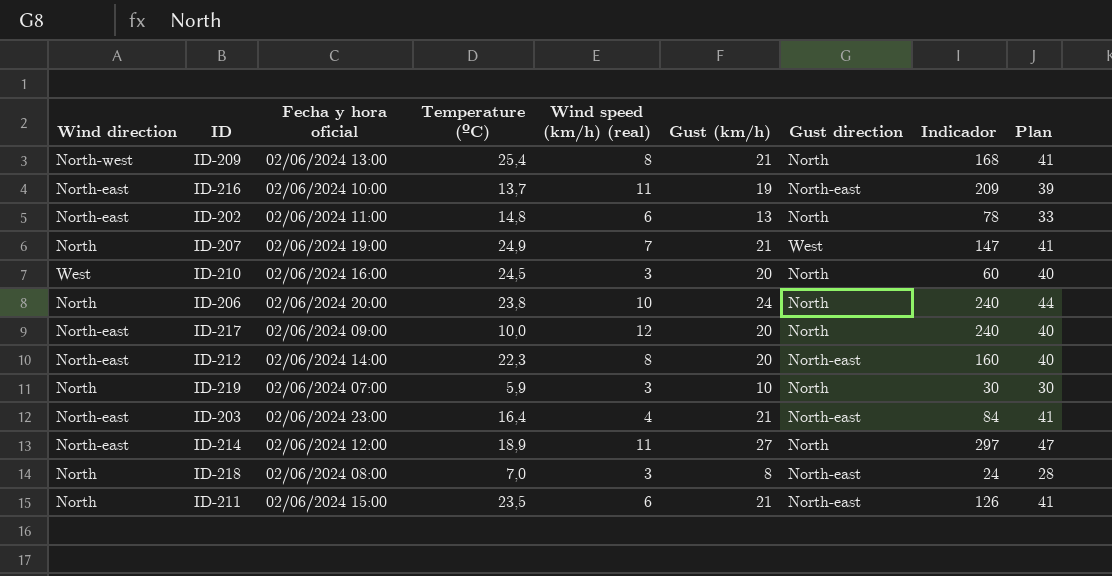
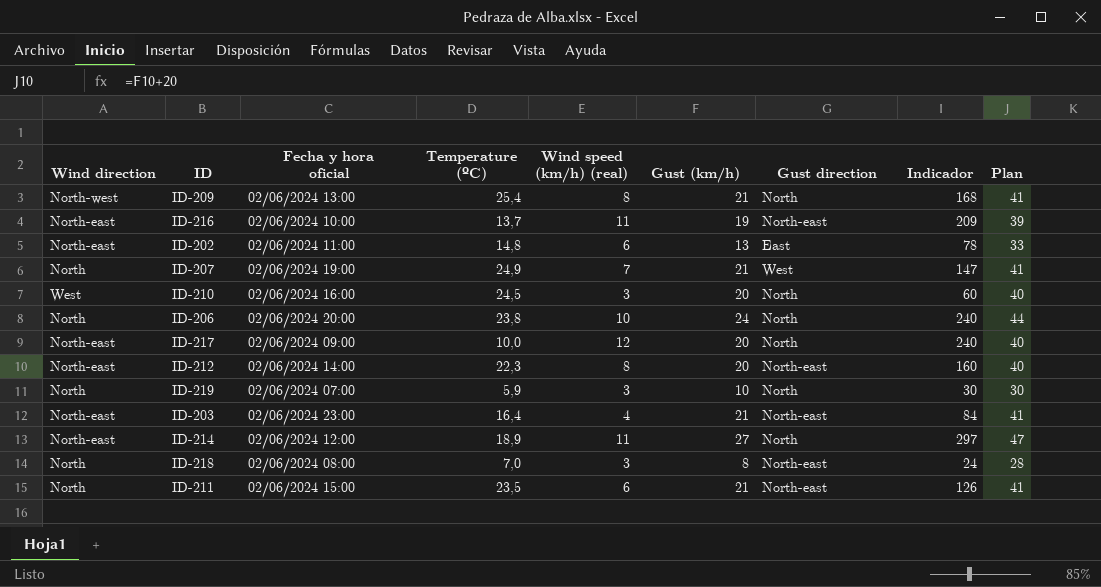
ID-202 | Gust direction: North -> East

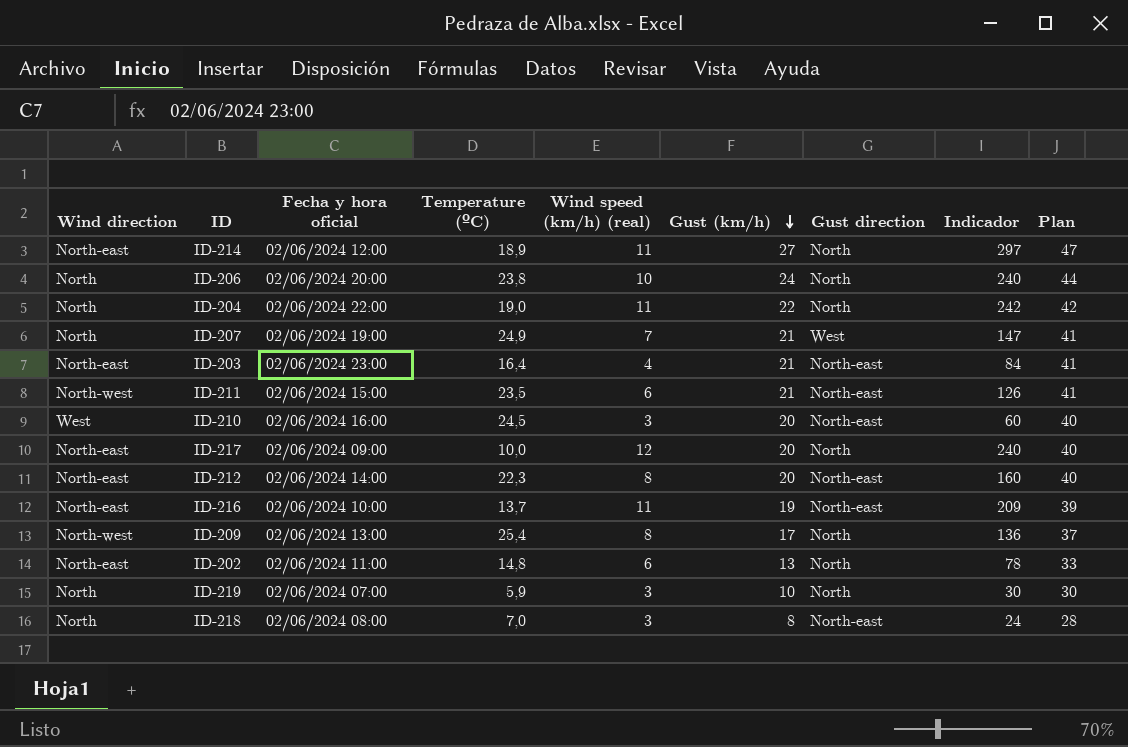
row order: none -> Gust (km/h) descending
row ID-204: none -> North | 02/06/2024 22:00 | 19,0 | 11 | 22 | North | 242 | 42
ID-211 | Wind direction: North -> North-west
ID-210 | Gust direction: North -> North-east
ID-209 | Gust (km/h): 21 -> 17
ID-209 | Indicador: 168 -> 136
ID-209 | Plan: 41 -> 37
ID-202 | Gust direction: East -> North

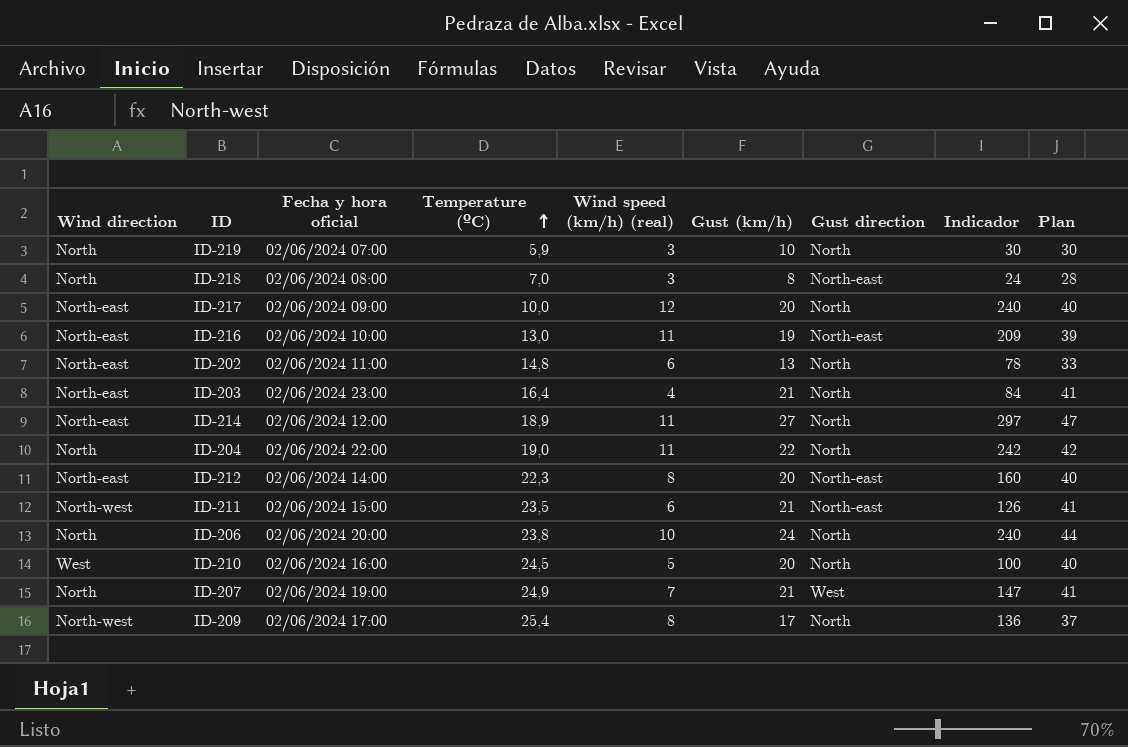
row order: Gust (km/h) descending -> Temperature (ºC) ascending
ID-216 | Temperature (ºC): 13,7 -> 13,0
ID-203 | Gust direction: North-east -> North
ID-210 | Wind speed (km/h) (real): 3 -> 5
ID-210 | Gust direction: North-east -> North
ID-210 | Indicador: 60 -> 100
ID-209 | Fecha y hora oficial: 02/06/2024 13:00 -> 02/06/2024 17:00

